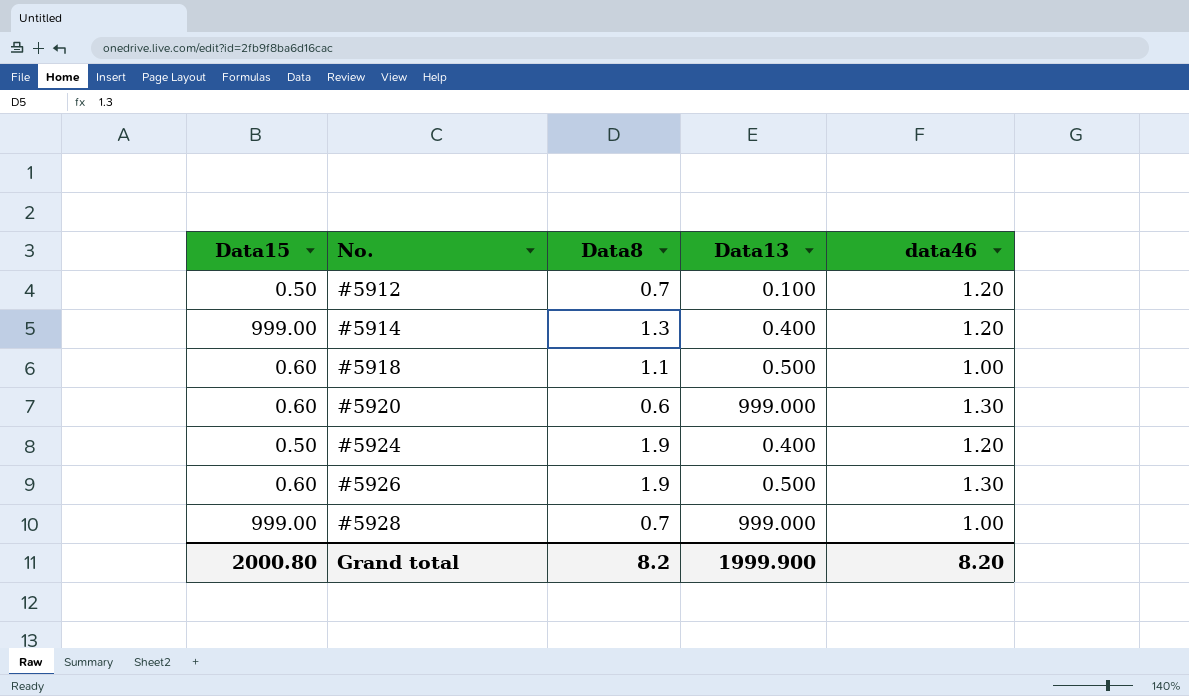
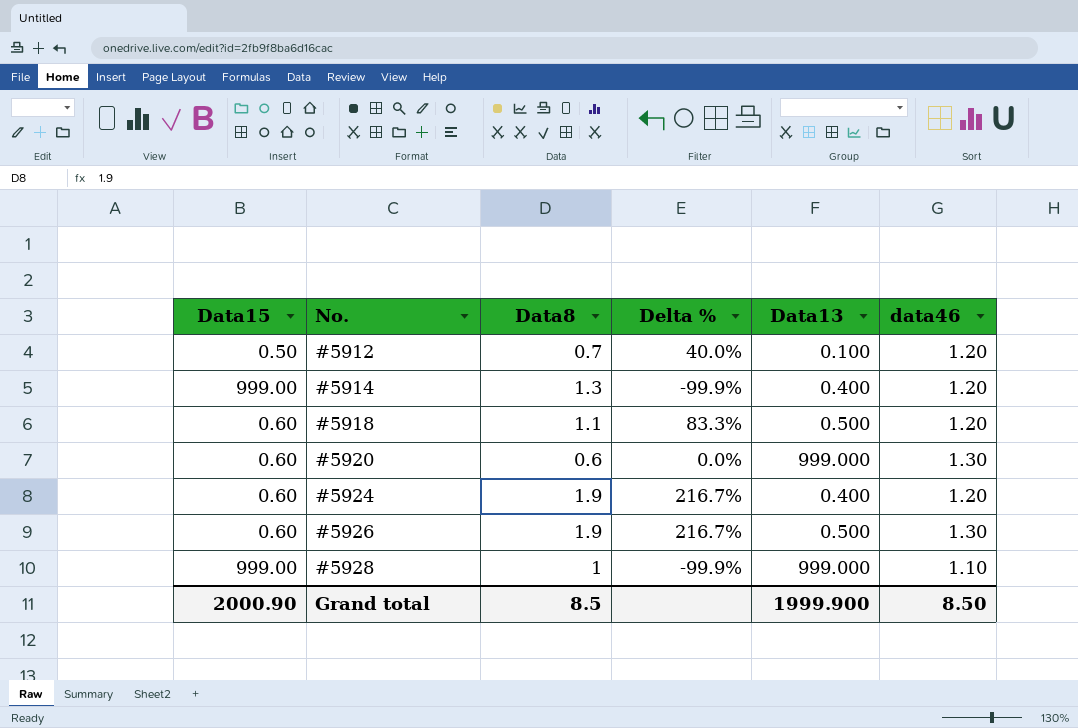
column Delta % | formula: none -> ([Data8] - [Data15]) / [Data15]
#5918 | data46: 1.00 -> 1.20
#5924 | Data15: 0.50 -> 0.60
#5928 | Data8: 0.7 -> 1
#5928 | data46: 1.00 -> 1.10
Grand total | Data15: 2000.80 -> 2000.90
Grand total | Data8: 8.2 -> 8.5
Grand total | data46: 8.20 -> 8.50

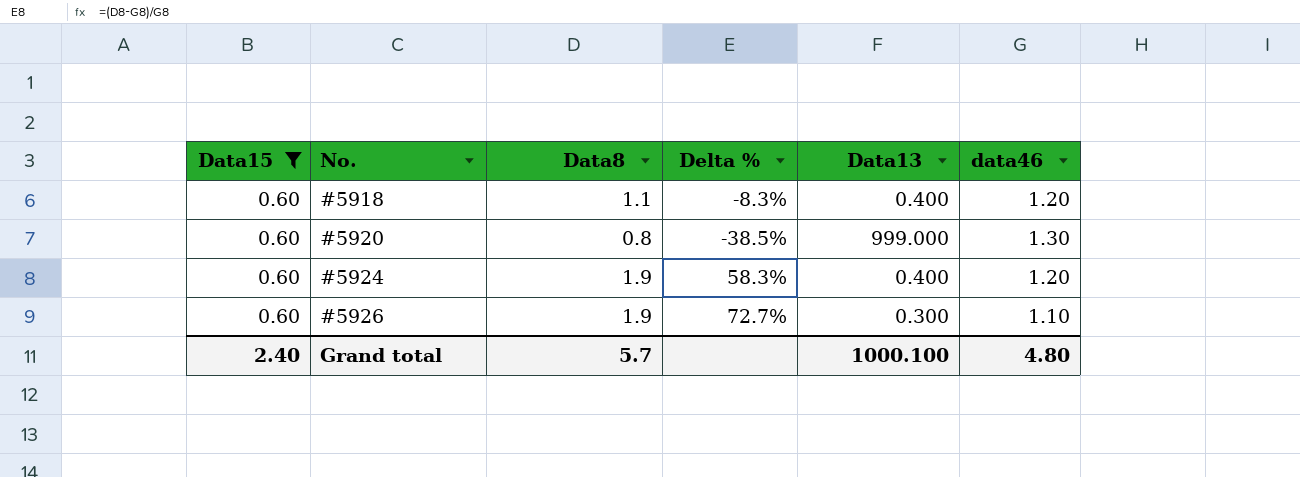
filter: none -> Data15 = 0.60
column Delta % | formula: ([Data8] - [Data15]) / [Data15] -> ([Data8] - [data46]) / [data46]
#5918 | Data13: 0.500 -> 0.400
#5920 | Data8: 0.6 -> 0.8
#5926 | Data13: 0.500 -> 0.300
#5926 | data46: 1.30 -> 1.10
Grand total | Data15: 2000.90 -> 2.40
Grand total | Data8: 8.5 -> 5.7
Grand total | Data13: 1999.900 -> 1000.100
Grand total | data46: 8.50 -> 4.80

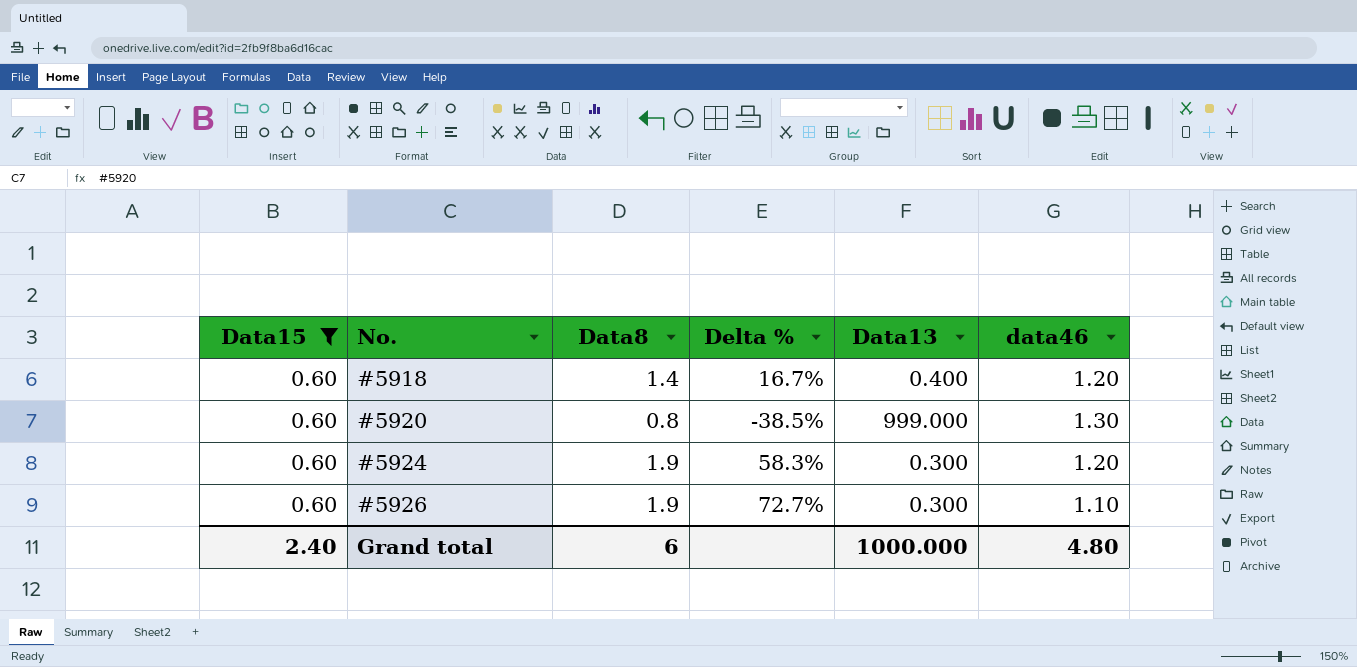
#5918 | Data8: 1.1 -> 1.4
#5918 | Delta %: -8.3% -> 16.7%
#5924 | Data13: 0.400 -> 0.300
Grand total | Data8: 5.7 -> 6
Grand total | Data13: 1000.100 -> 1000.000

